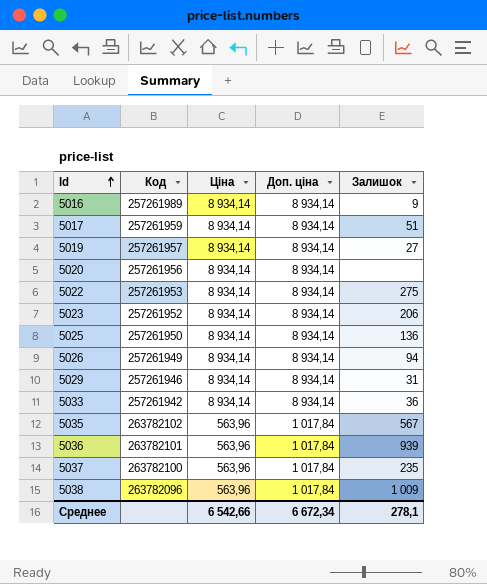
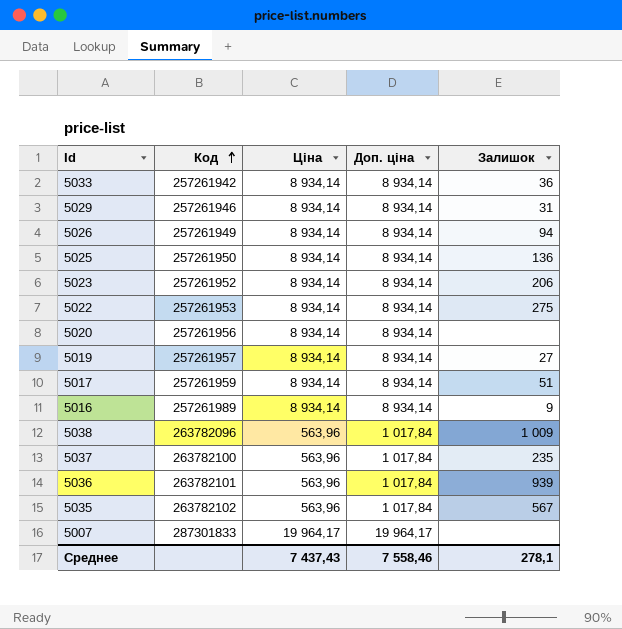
row order: Id ascending -> Код ascending
row 5007: none -> 287301833 | 19 964,17 | 19 964,17 | none
Среднее | Ціна: 6 542,66 -> 7 437,43
Среднее | Доп. ціна: 6 672,34 -> 7 558,46

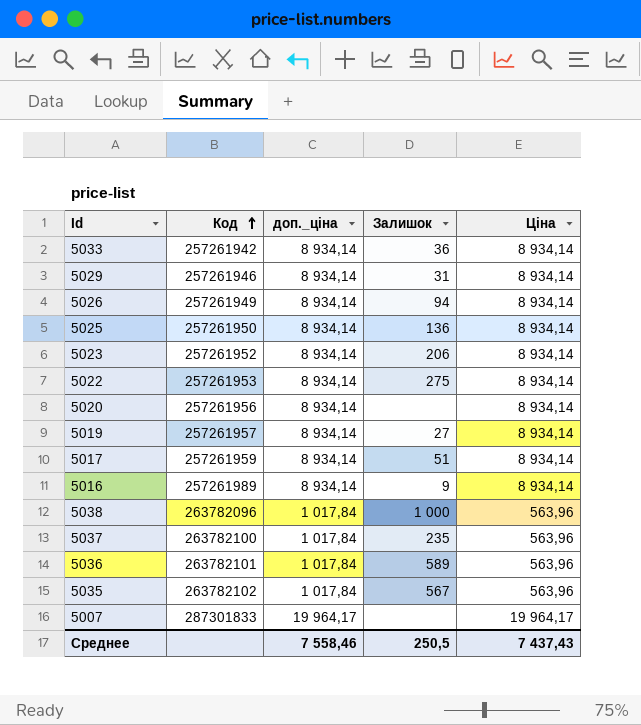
column name: Доп. ціна -> доп._ціна
column Ціна | position: 3 -> 5
5038 | Залишок: 1 009 -> 1 000
5036 | Залишок: 939 -> 589
Среднее | Залишок: 278,1 -> 250,5

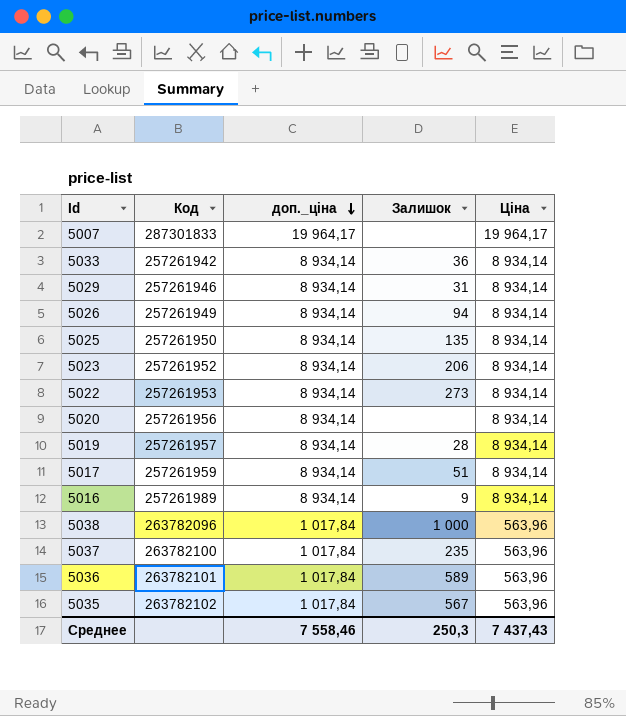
row order: Код ascending -> доп._ціна descending
5025 | Залишок: 136 -> 135
5022 | Залишок: 275 -> 273
5019 | Залишок: 27 -> 28
Среднее | Залишок: 250,5 -> 250,3

